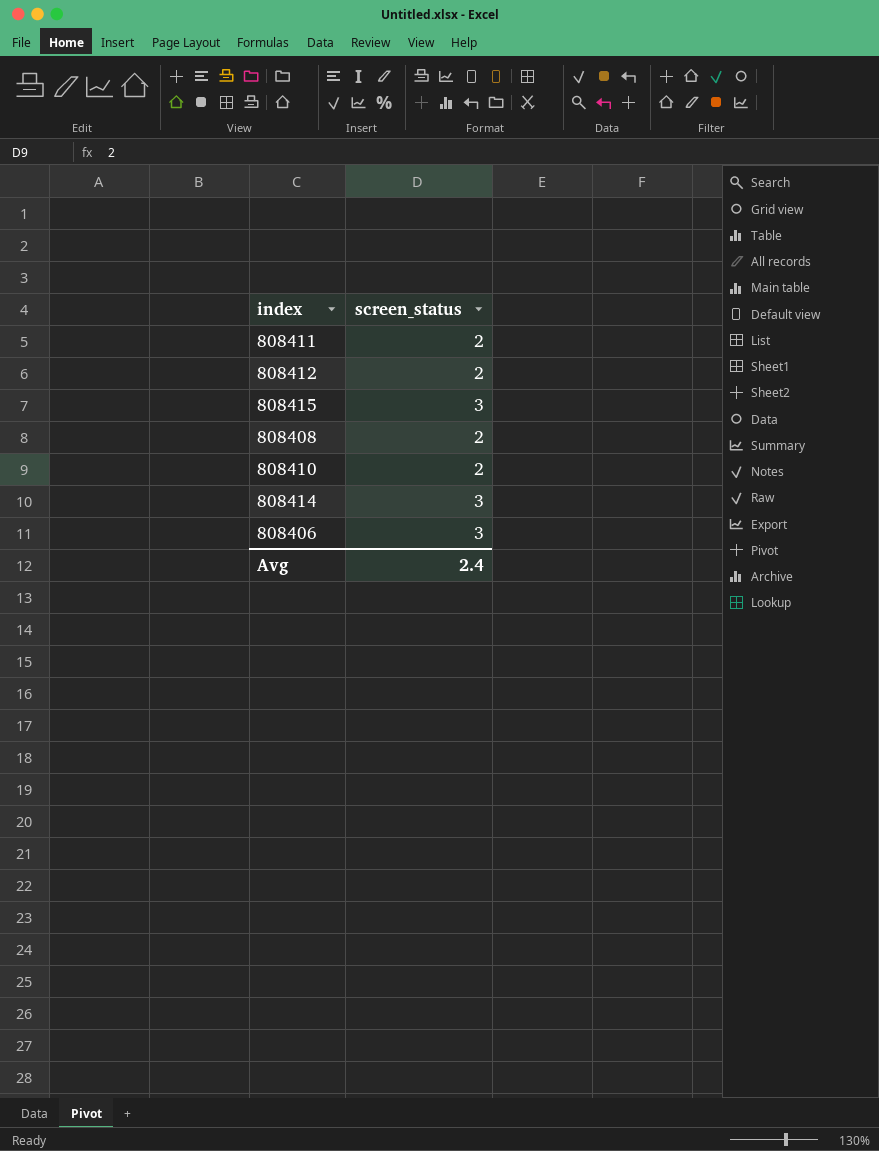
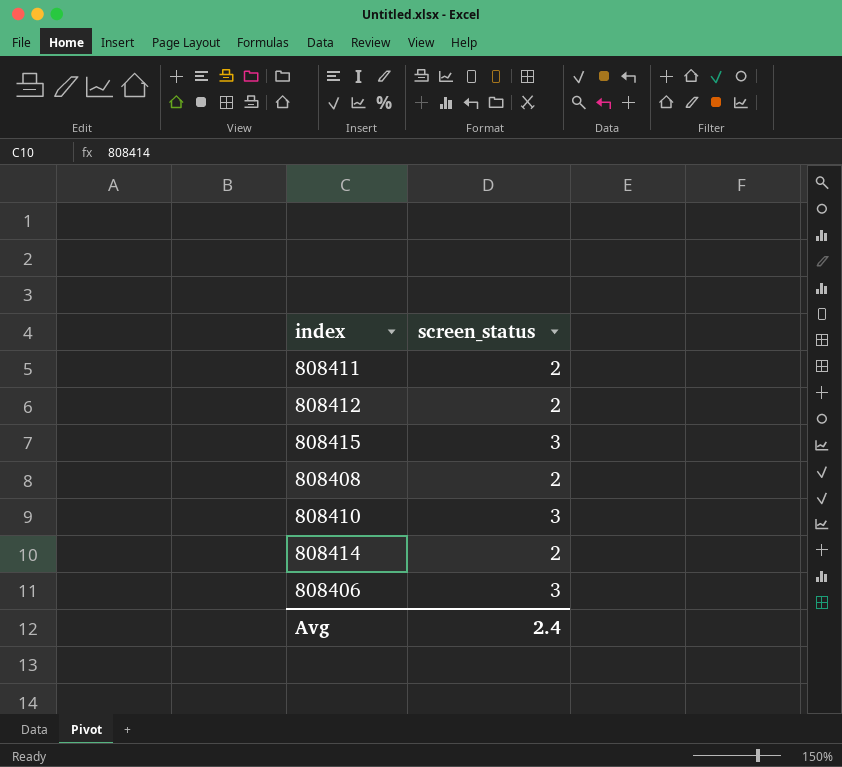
808410 | screen_status: 2 -> 3
808414 | screen_status: 3 -> 2

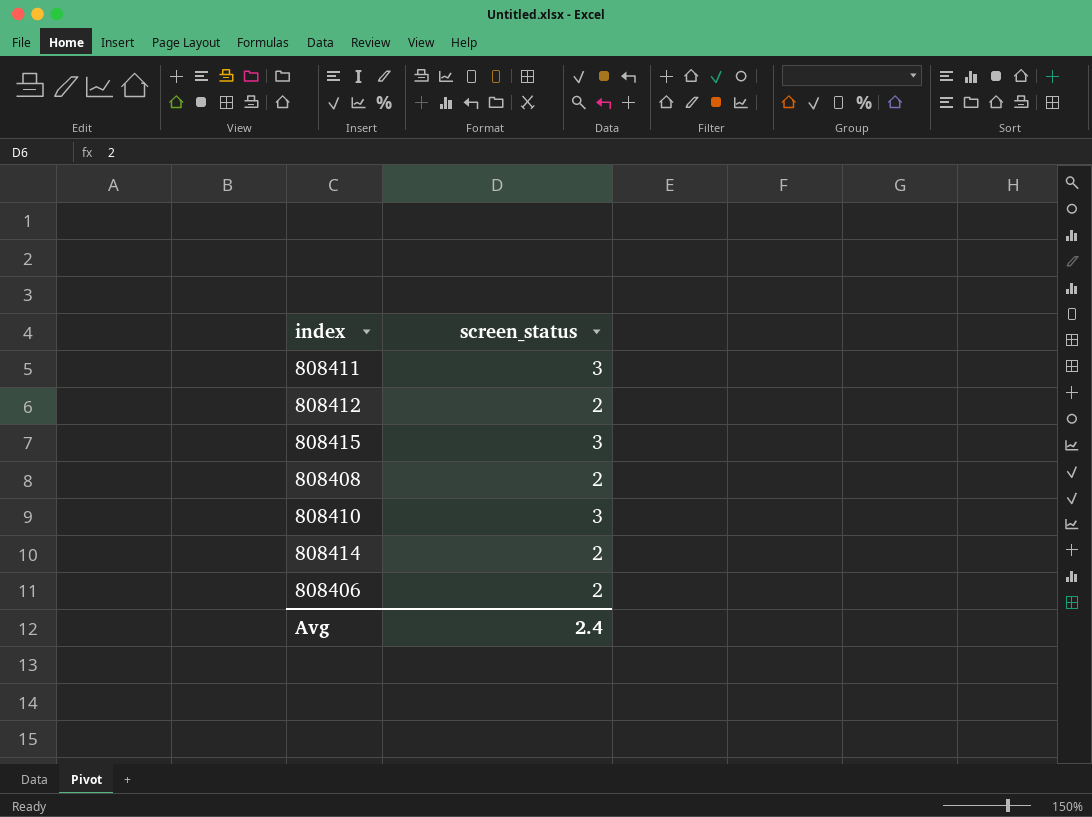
808411 | screen_status: 2 -> 3
808406 | screen_status: 3 -> 2

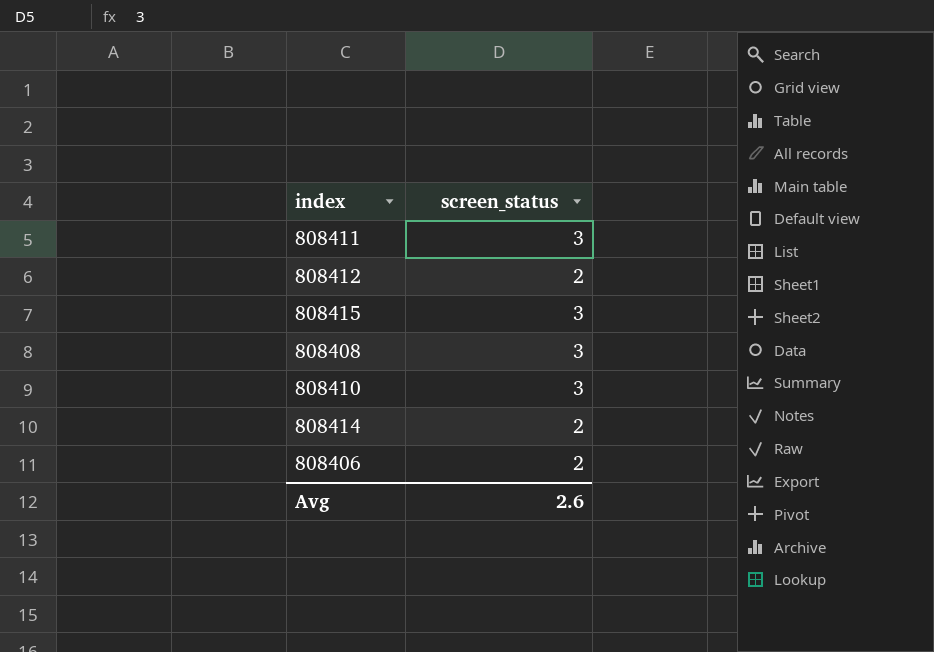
808408 | screen_status: 2 -> 3
Avg | screen_status: 2.4 -> 2.6

